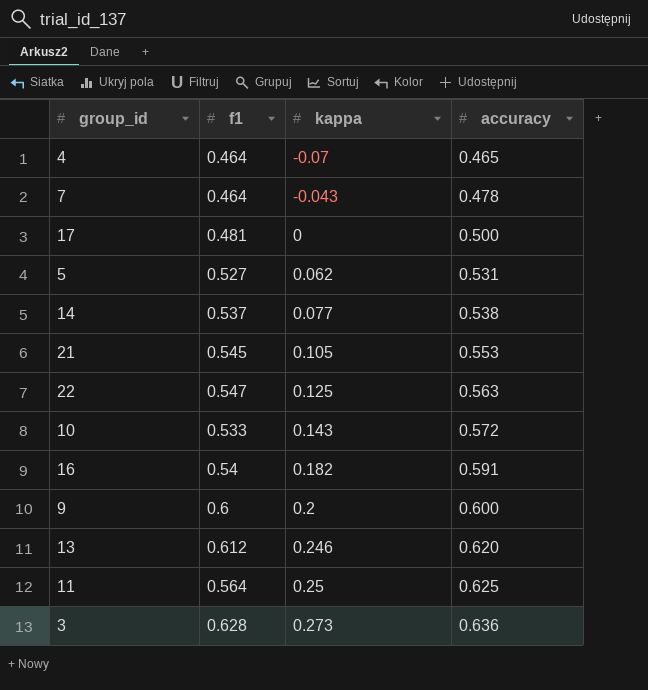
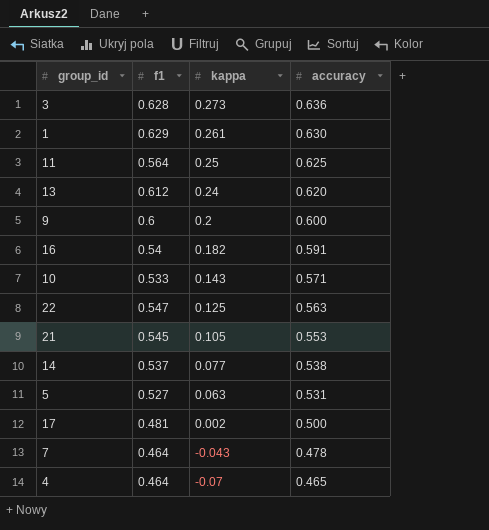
row order: kappa ascending -> kappa descending
row 1: none -> 0.629 | 0.261 | 0.630
13 | kappa: 0.246 -> 0.24
10 | accuracy: 0.572 -> 0.571
5 | kappa: 0.062 -> 0.063
17 | kappa: 0 -> 0.002

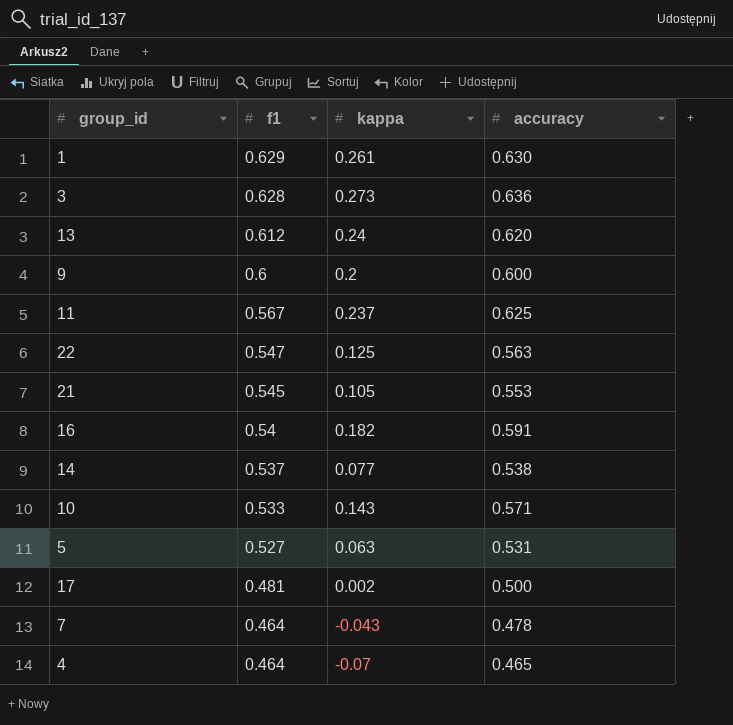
row order: kappa descending -> f1 descending
11 | f1: 0.564 -> 0.567
11 | kappa: 0.25 -> 0.237

